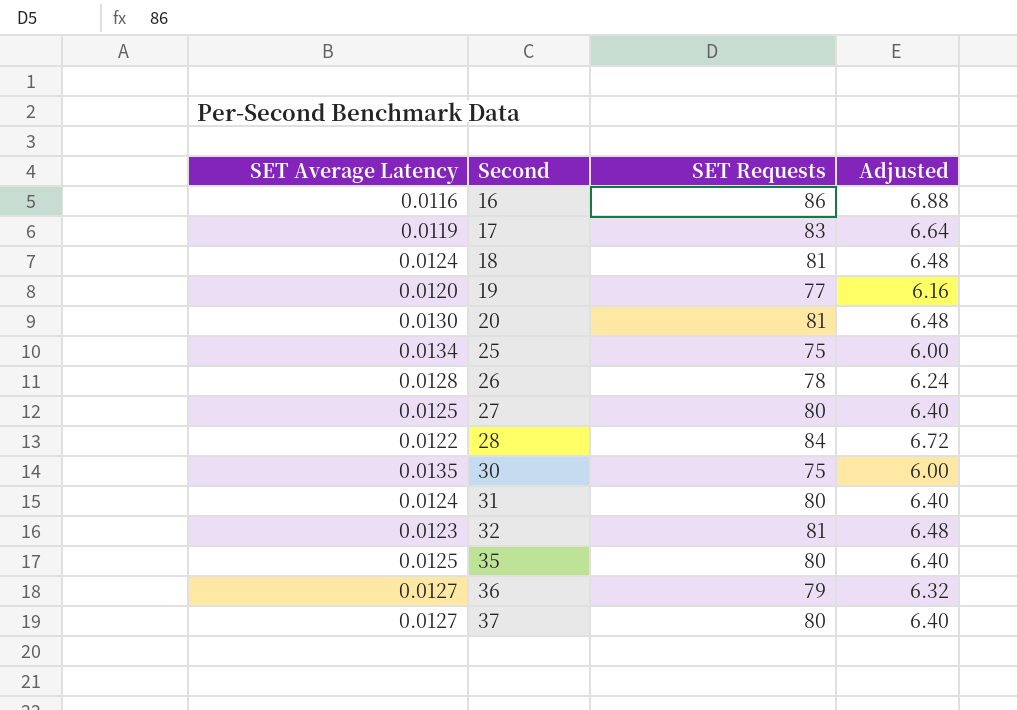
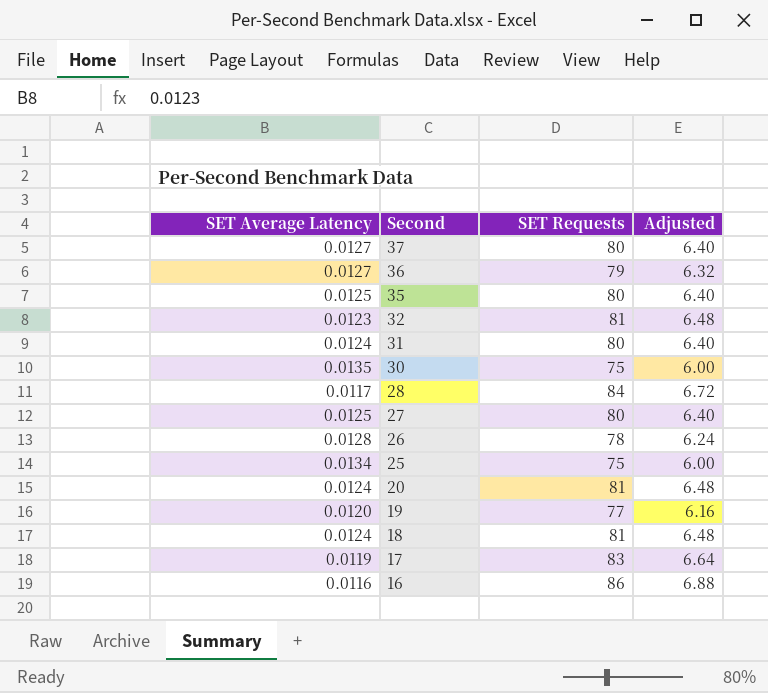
row order: Second ascending -> Second descending
28 | SET Average Latency: 0.0122 -> 0.0117
20 | SET Average Latency: 0.0130 -> 0.0124

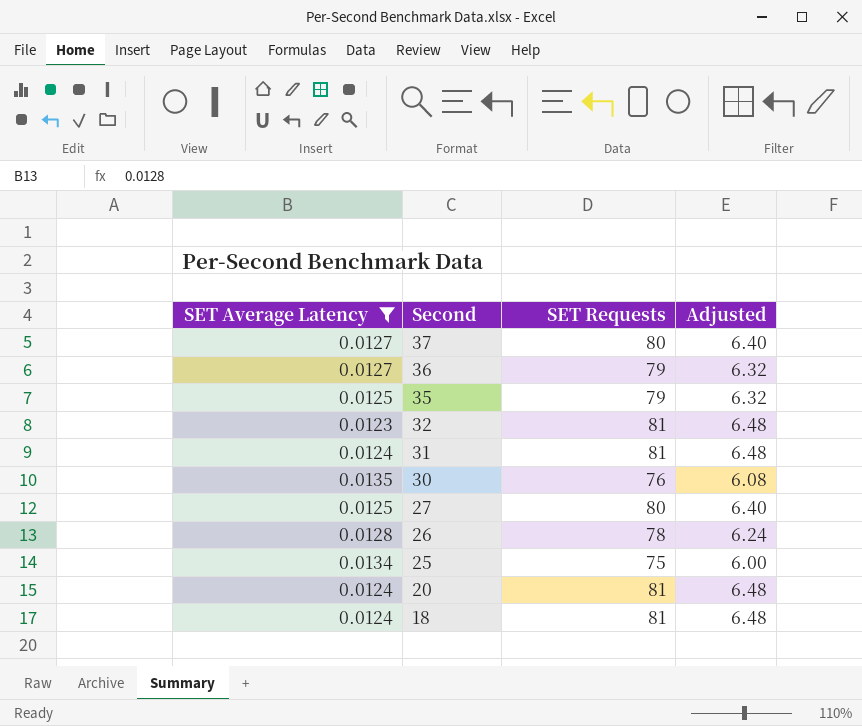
filter: none -> SET Average Latency >= 0.0123
35 | SET Requests: 80 -> 79
35 | Adjusted: 6.40 -> 6.32
31 | SET Requests: 80 -> 81
31 | Adjusted: 6.40 -> 6.48
30 | SET Requests: 75 -> 76
30 | Adjusted: 6.00 -> 6.08

